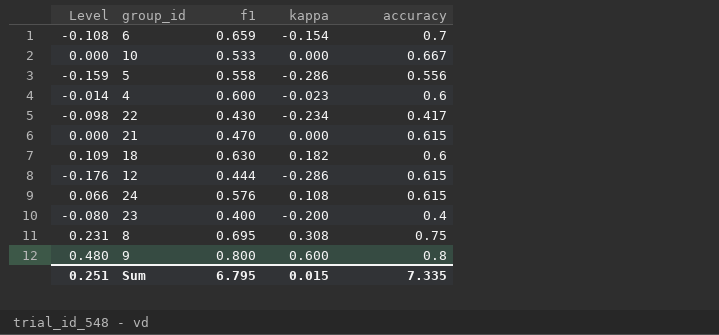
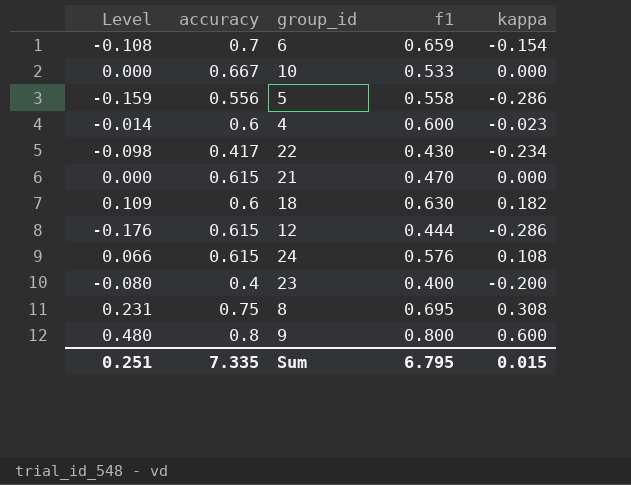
column accuracy | position: 5 -> 2

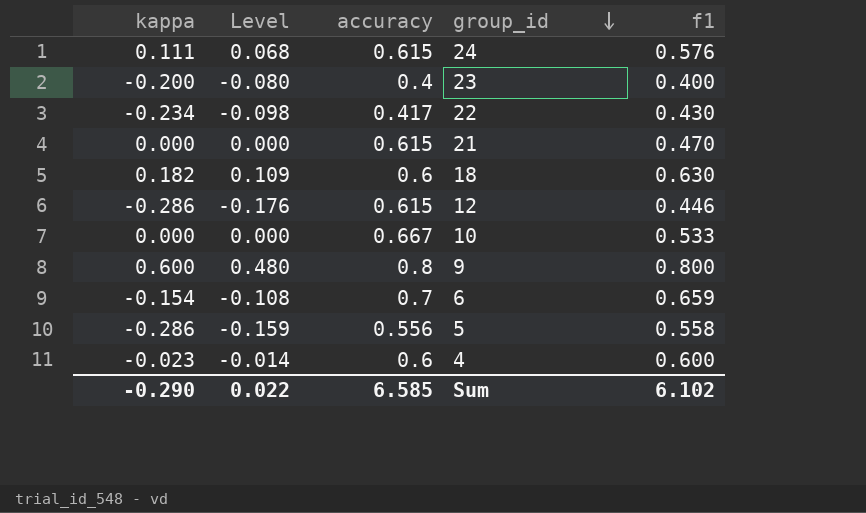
row order: none -> group_id descending
column kappa | position: 5 -> 1
row 8: 0.231 | 0.75 | 0.695 | 0.308 -> none
24 | kappa: 0.108 -> 0.111
24 | Level: 0.066 -> 0.068
12 | f1: 0.444 -> 0.446
Sum | kappa: 0.015 -> -0.290
Sum | Level: 0.251 -> 0.022
Sum | accuracy: 7.335 -> 6.585
Sum | f1: 6.795 -> 6.102

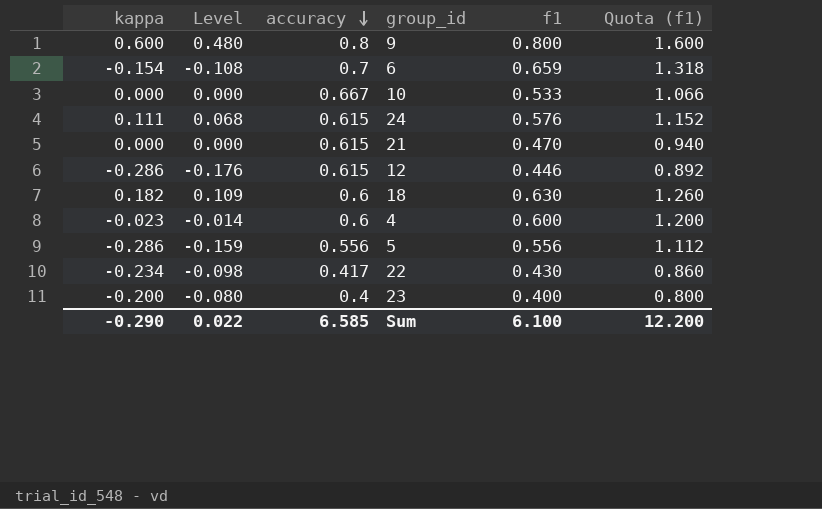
row order: group_id descending -> accuracy descending
column Quota (f1) | formula: none -> [f1] * 2
5 | f1: 0.558 -> 0.556
Sum | f1: 6.102 -> 6.100

